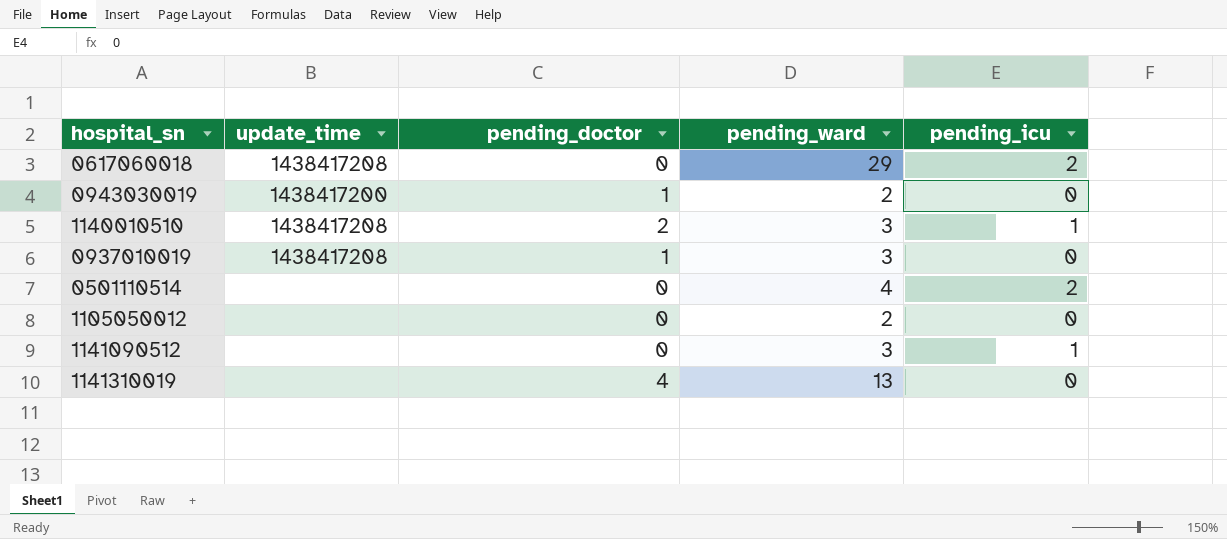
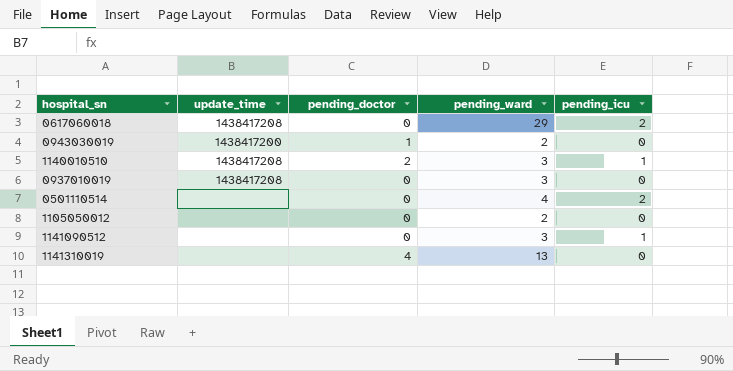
0937010019 | pending_doctor: 1 -> 0

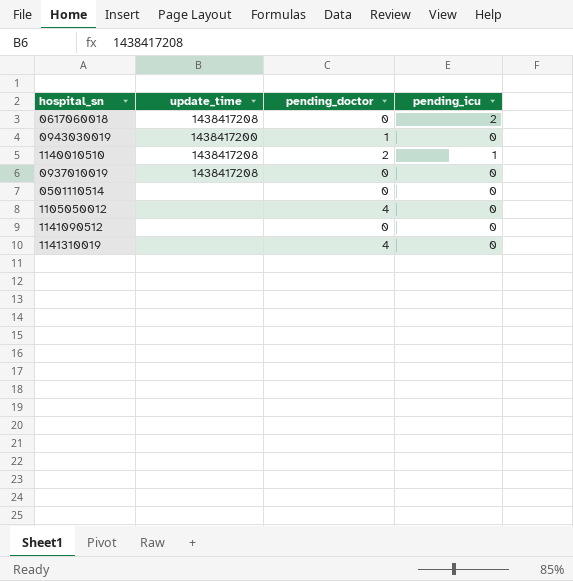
column pending_ward | position: 4 -> none
0501110514 | pending_icu: 2 -> 0
1105050012 | pending_doctor: 0 -> 4
1141090512 | pending_icu: 1 -> 0

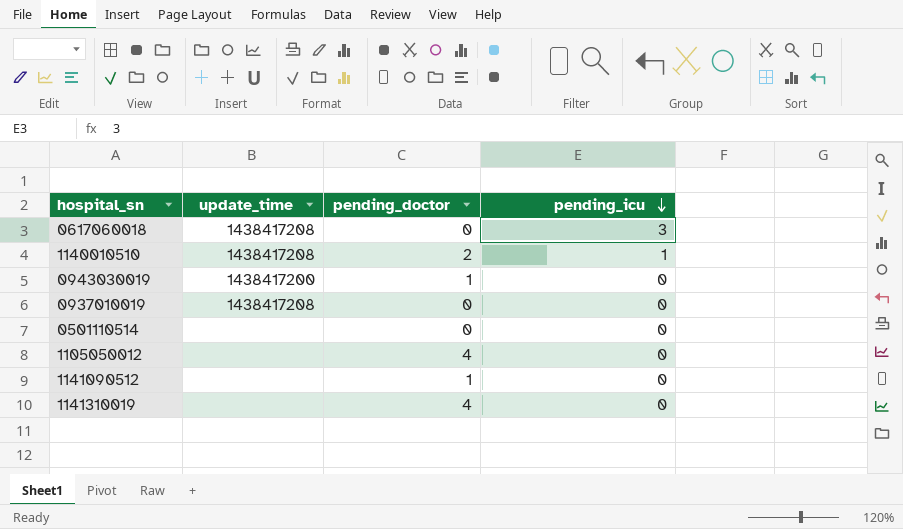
row order: none -> pending_icu descending
0617060018 | pending_icu: 2 -> 3
1141090512 | pending_doctor: 0 -> 1

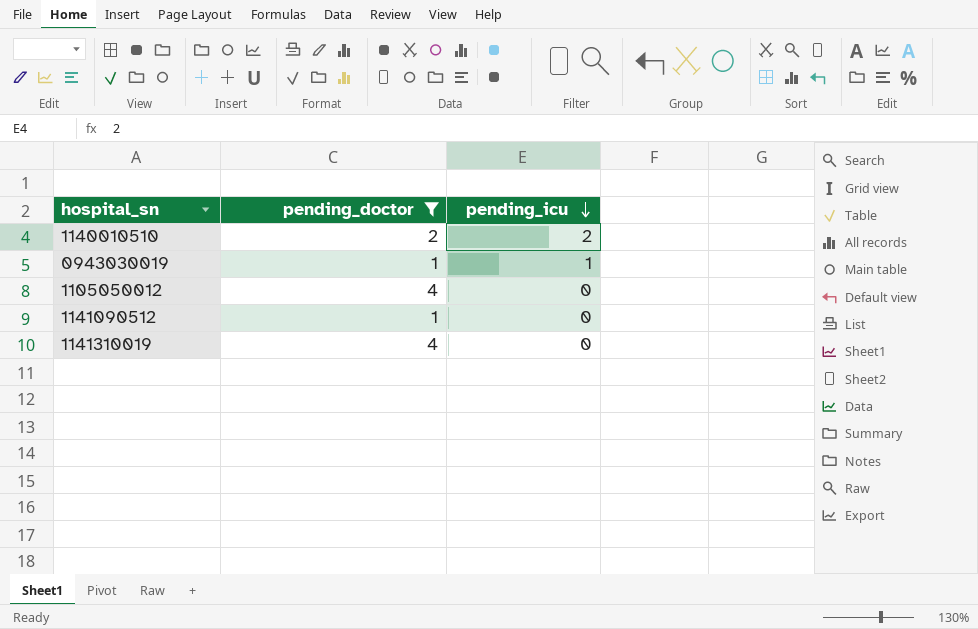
filter: none -> pending_doctor != 0
column update_time | position: 2 -> none
1140010510 | pending_icu: 1 -> 2
0943030019 | pending_icu: 0 -> 1

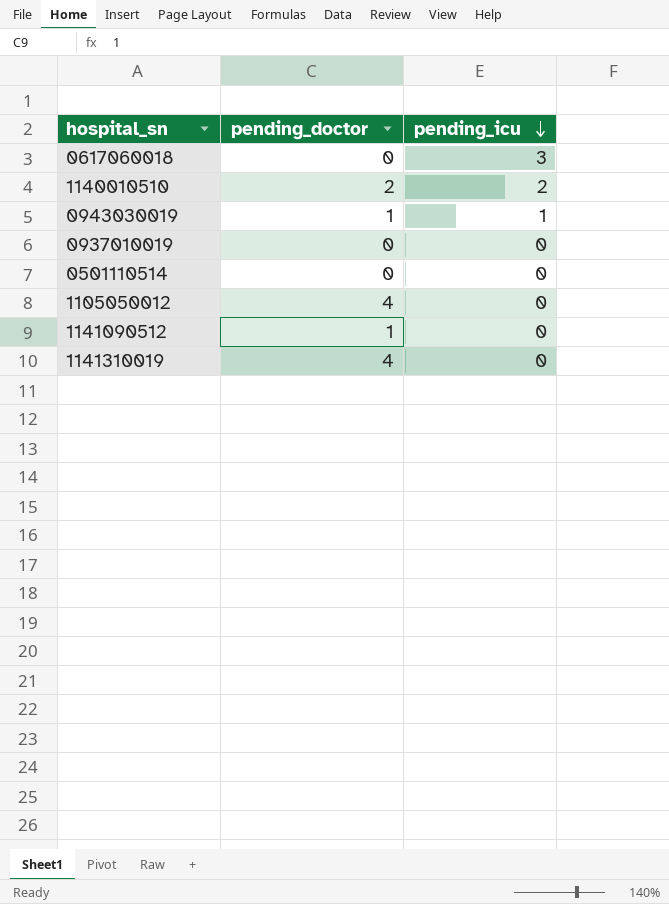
filter: pending_doctor != 0 -> none

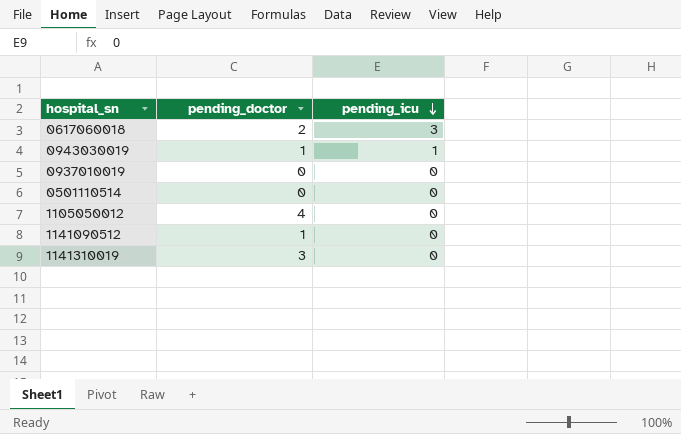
row 1140010510: 2 | 2 -> none
0617060018 | pending_doctor: 0 -> 2
1141310019 | pending_doctor: 4 -> 3

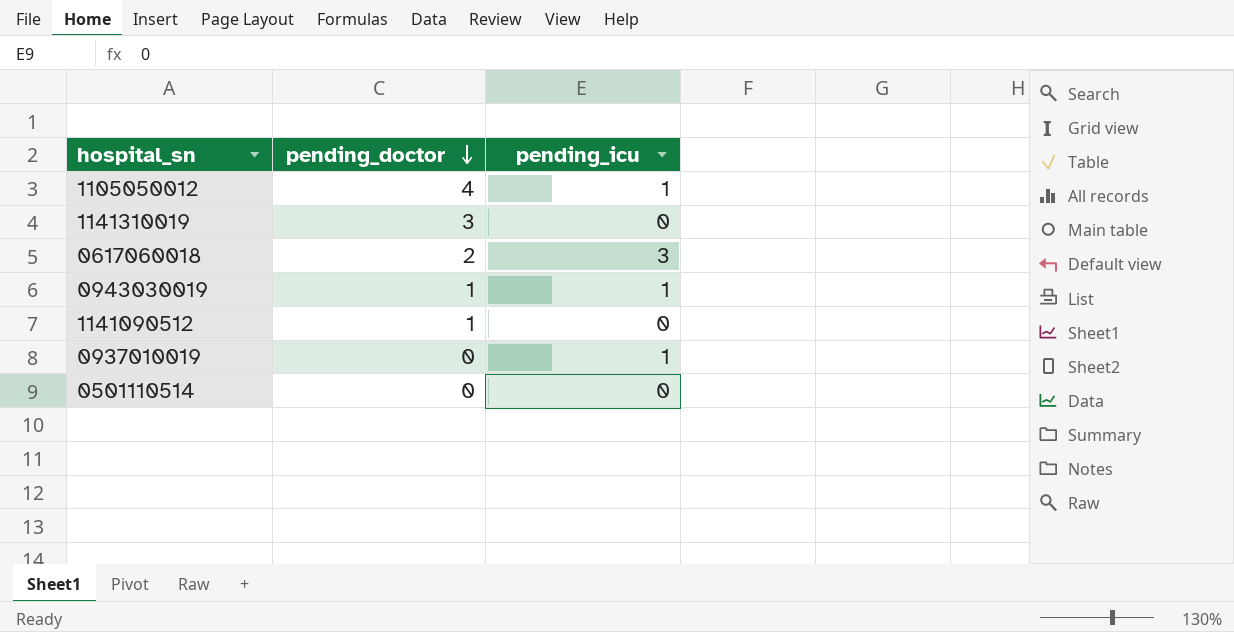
row order: pending_icu descending -> pending_doctor descending
1105050012 | pending_icu: 0 -> 1
0937010019 | pending_icu: 0 -> 1

